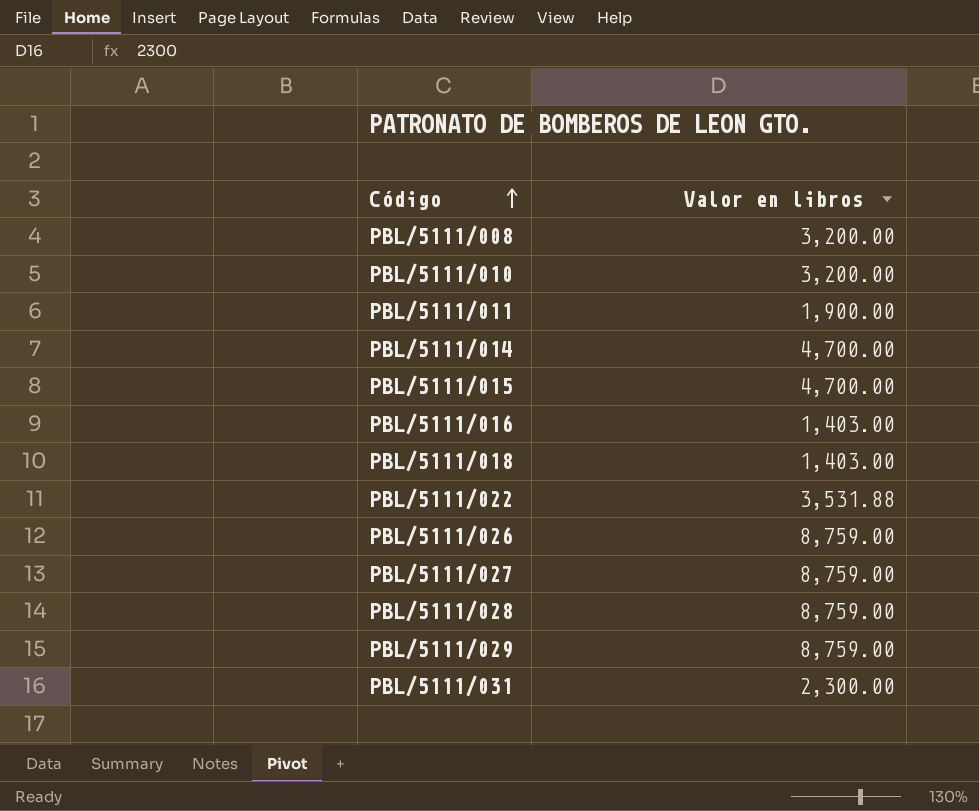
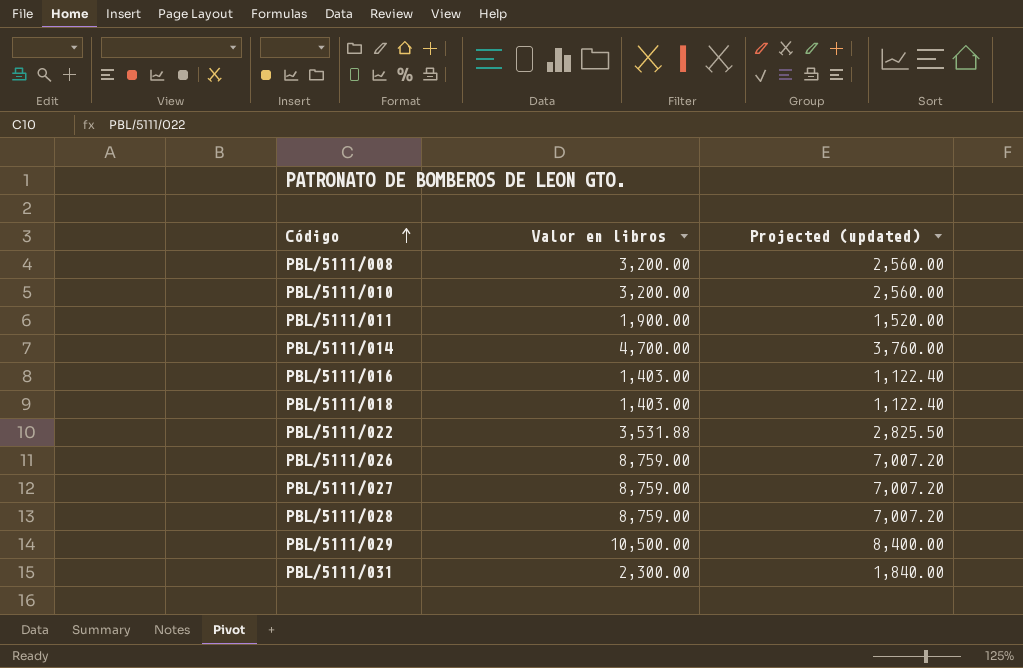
column Projected (updated) | formula: none -> [Valor en libros] * 0.8
row PBL/5111/015: 4,700.00 -> none
PBL/5111/029 | Valor en libros: 8,759.00 -> 10,500.00

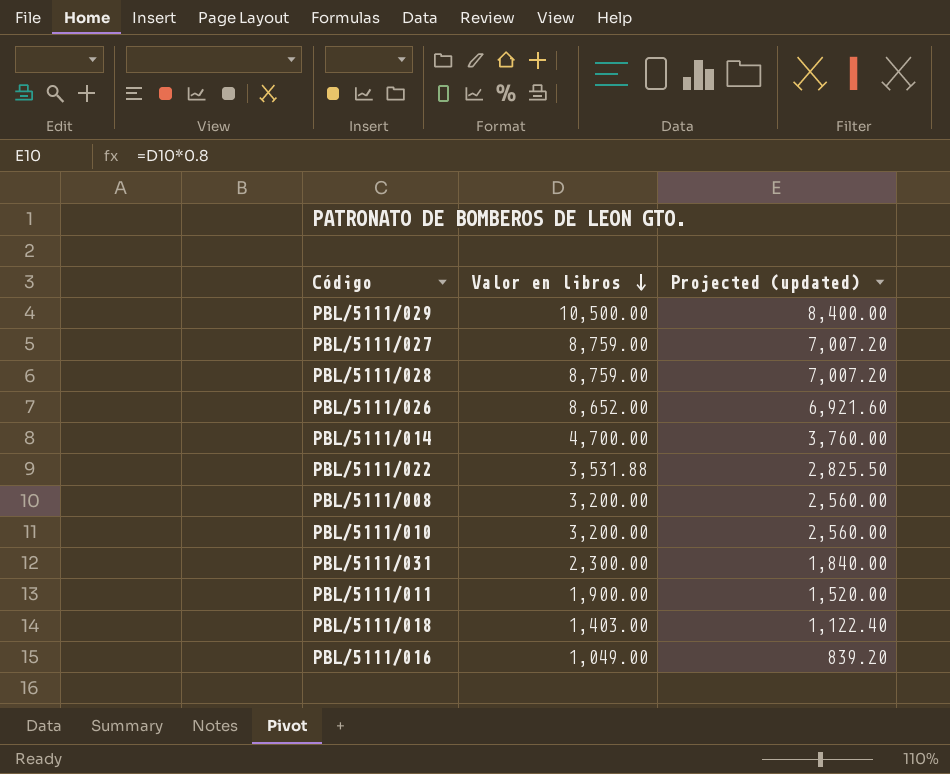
row order: Código ascending -> Valor en libros descending
PBL/5111/026 | Valor en libros: 8,759.00 -> 8,652.00
PBL/5111/026 | Projected (updated): 7,007.20 -> 6,921.60
PBL/5111/016 | Valor en libros: 1,403.00 -> 1,049.00
PBL/5111/016 | Projected (updated): 1,122.40 -> 839.20

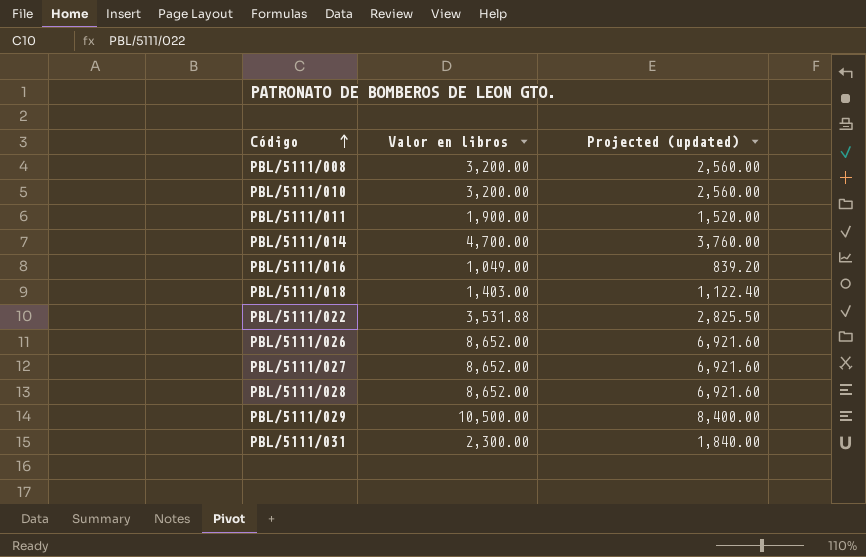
row order: Valor en libros descending -> Código ascending
PBL/5111/027 | Valor en libros: 8,759.00 -> 8,652.00
PBL/5111/027 | Projected (updated): 7,007.20 -> 6,921.60
PBL/5111/028 | Valor en libros: 8,759.00 -> 8,652.00
PBL/5111/028 | Projected (updated): 7,007.20 -> 6,921.60

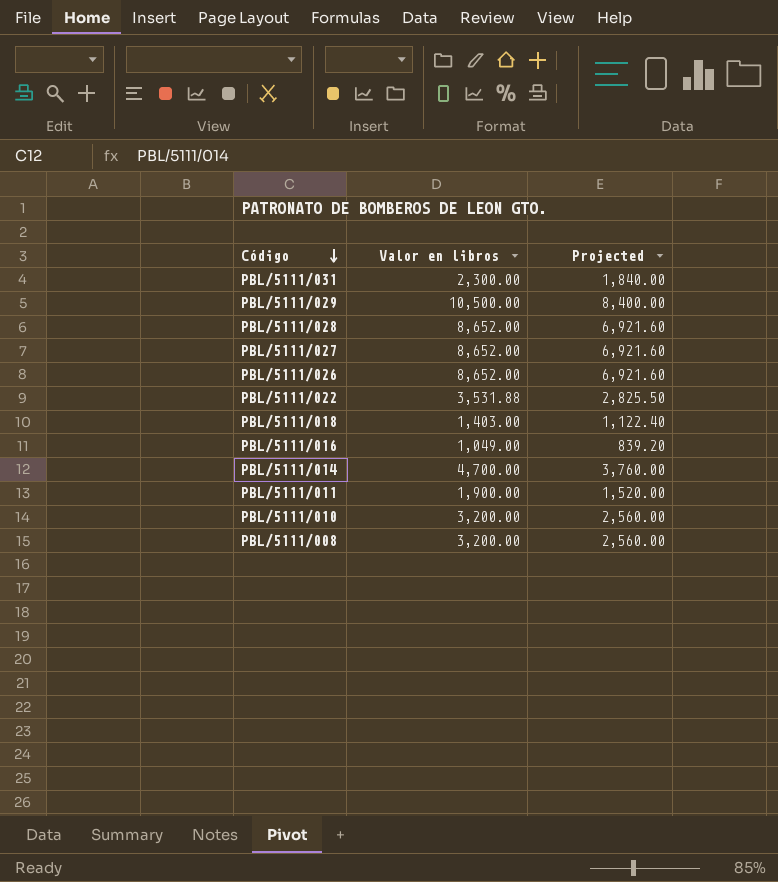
row order: Código ascending -> Código descending
column name: Projected (updated) -> Projected

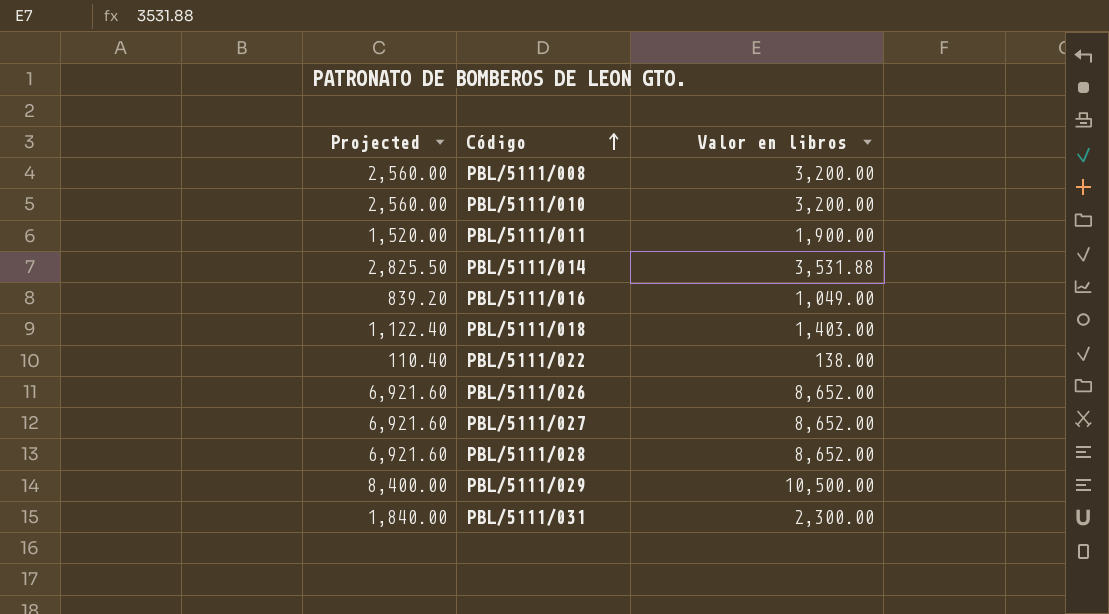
row order: Código descending -> Código ascending
column Projected | position: 3 -> 1
PBL/5111/014 | Projected: 3,760.00 -> 2,825.50
PBL/5111/014 | Valor en libros: 4,700.00 -> 3,531.88
PBL/5111/022 | Projected: 2,825.50 -> 110.40
PBL/5111/022 | Valor en libros: 3,531.88 -> 138.00

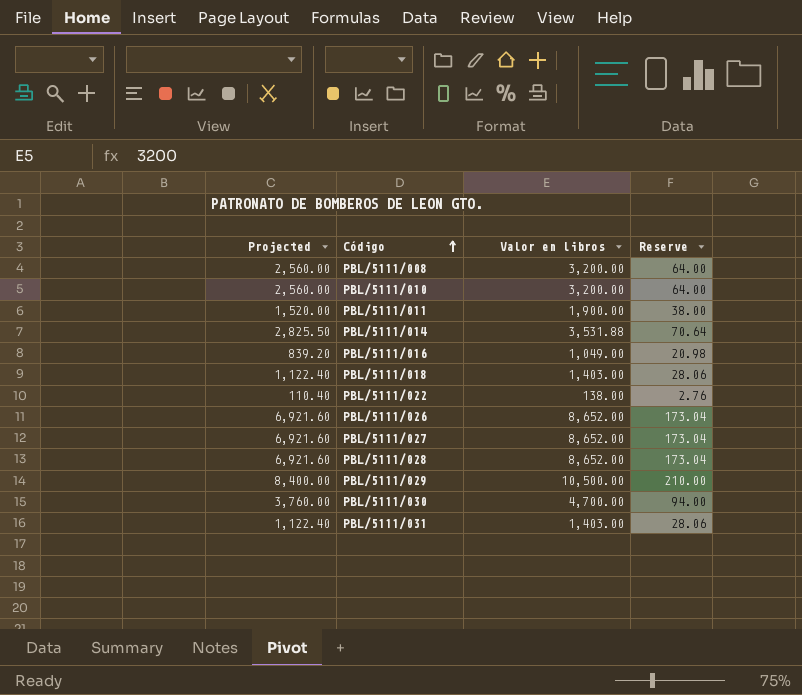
column Reserve | formula: none -> [Valor en libros] * 0.02
row PBL/5111/030: none -> 3,760.00 | 4,700.00 | 94.00
PBL/5111/031 | Projected: 1,840.00 -> 1,122.40
PBL/5111/031 | Valor en libros: 2,300.00 -> 1,403.00

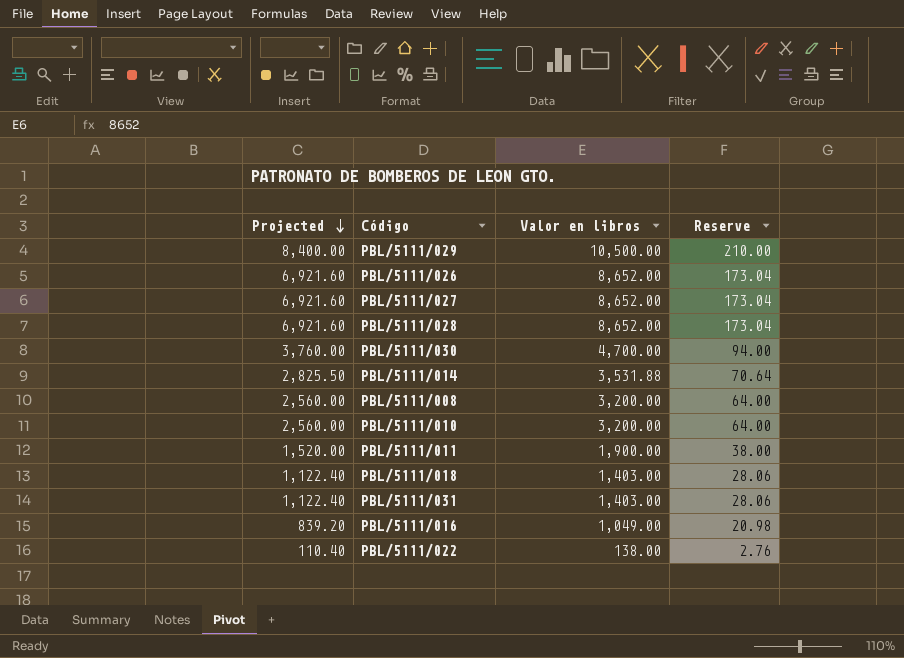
row order: Código ascending -> Projected descending

